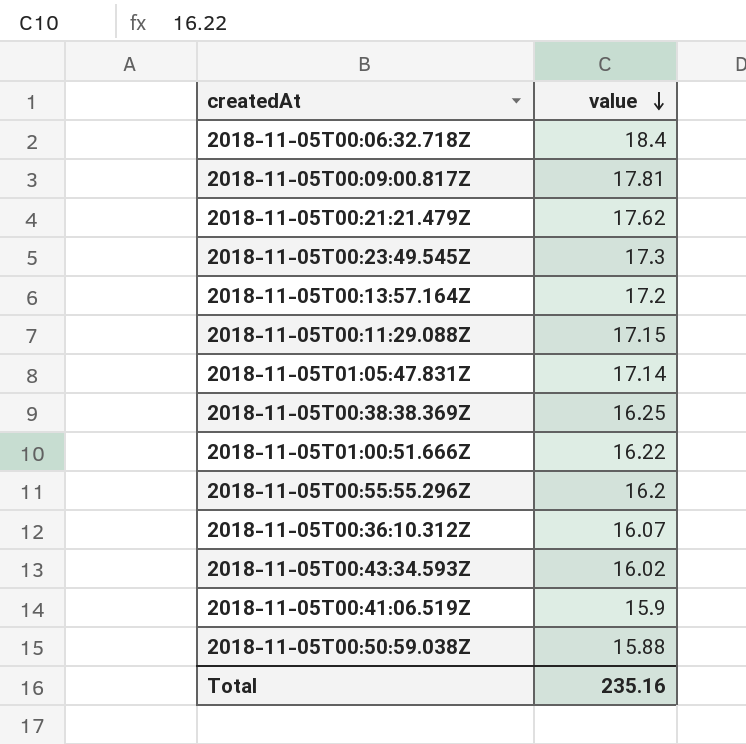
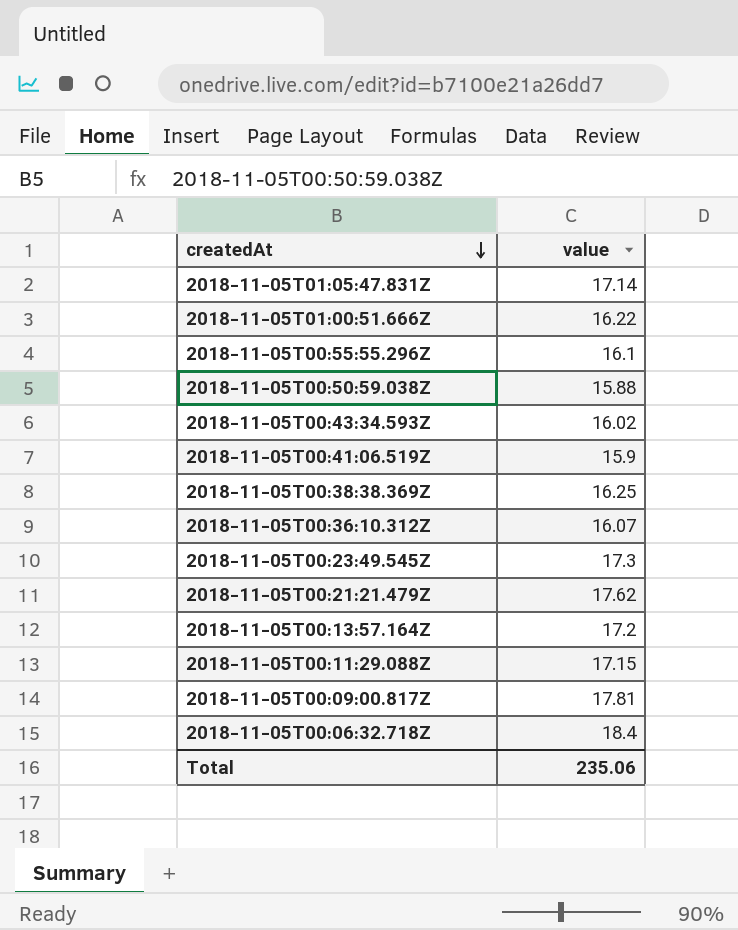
row order: value descending -> createdAt descending
2018-11-05T00:55:55.296Z | value: 16.2 -> 16.1
Total | value: 235.16 -> 235.06

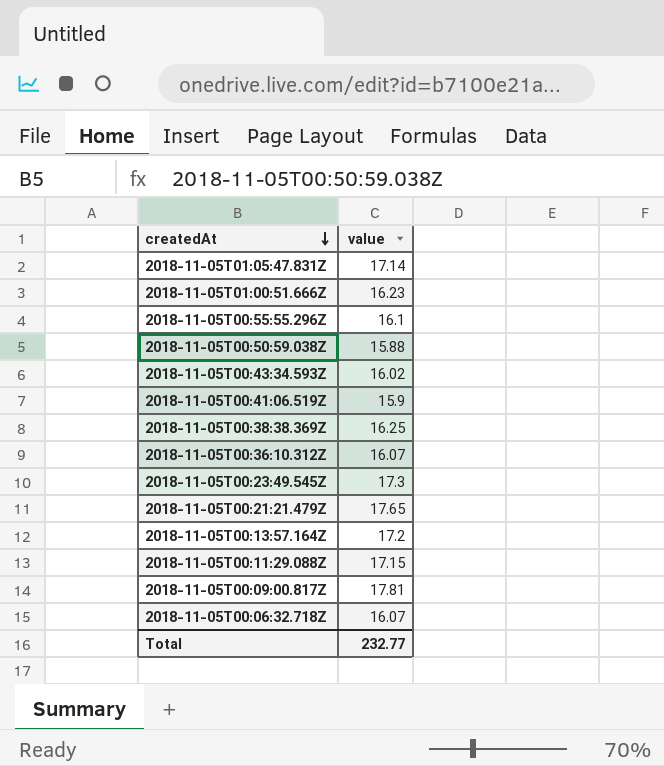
2018-11-05T01:00:51.666Z | value: 16.22 -> 16.23
2018-11-05T00:21:21.479Z | value: 17.62 -> 17.65
2018-11-05T00:06:32.718Z | value: 18.4 -> 16.07
Total | value: 235.06 -> 232.77

